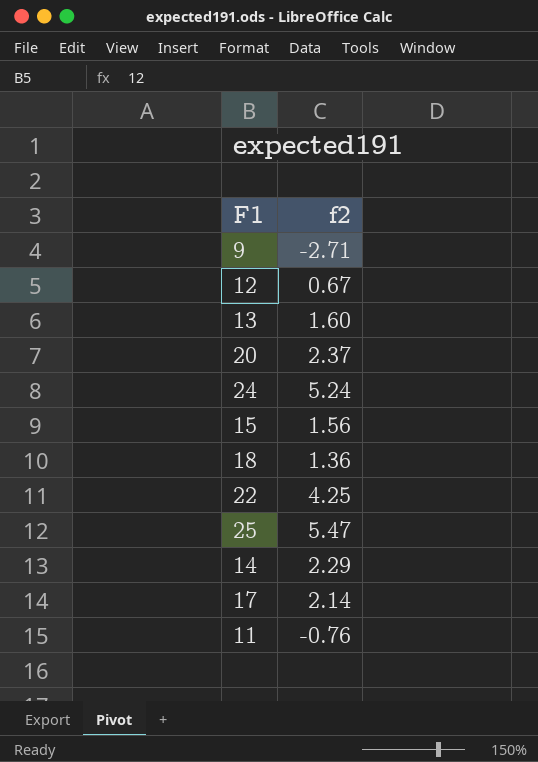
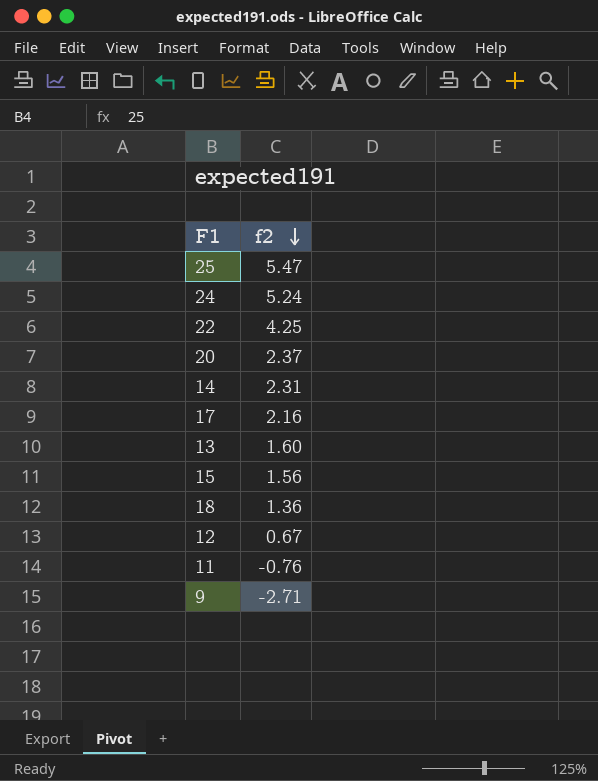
row order: none -> f2 descending
14 | f2: 2.29 -> 2.31
17 | f2: 2.14 -> 2.16

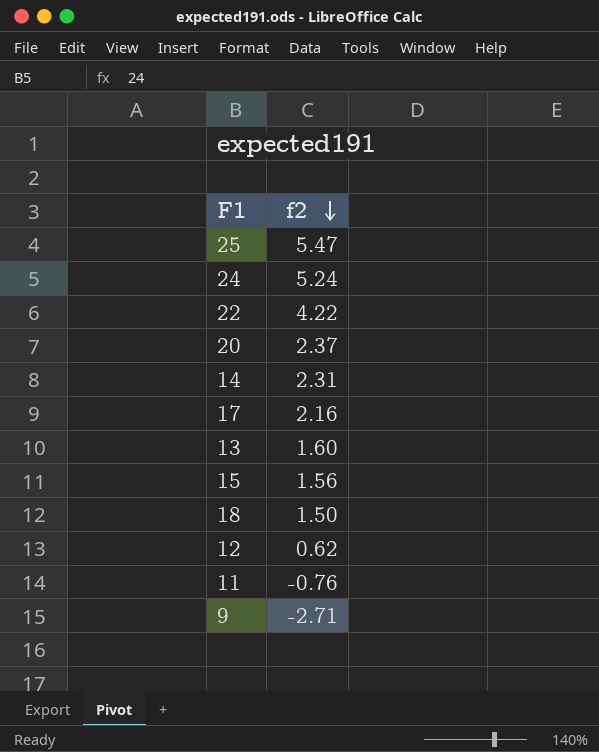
22 | f2: 4.25 -> 4.22
18 | f2: 1.36 -> 1.50
12 | f2: 0.67 -> 0.62

